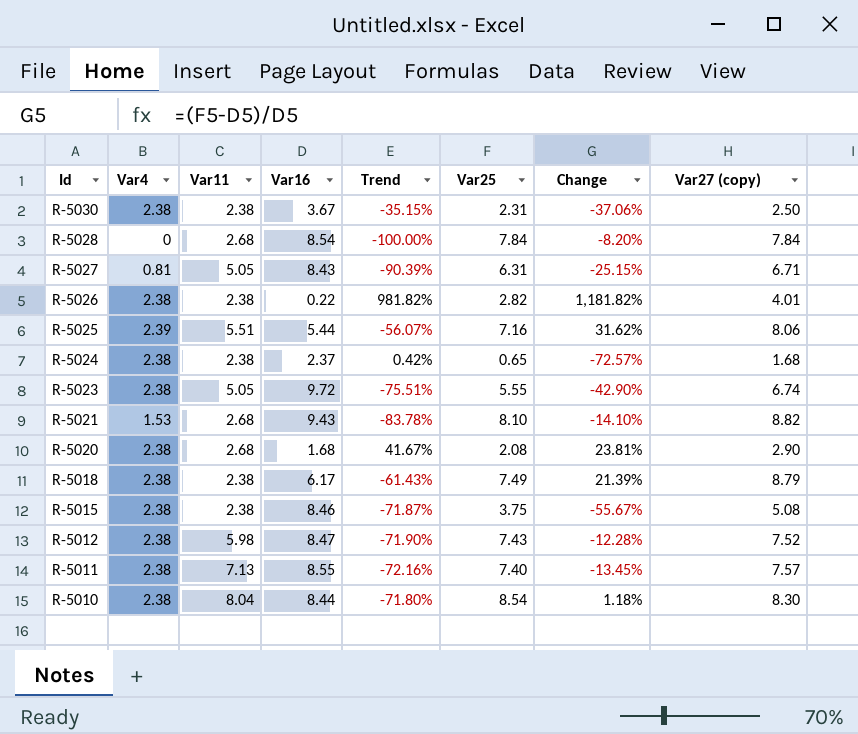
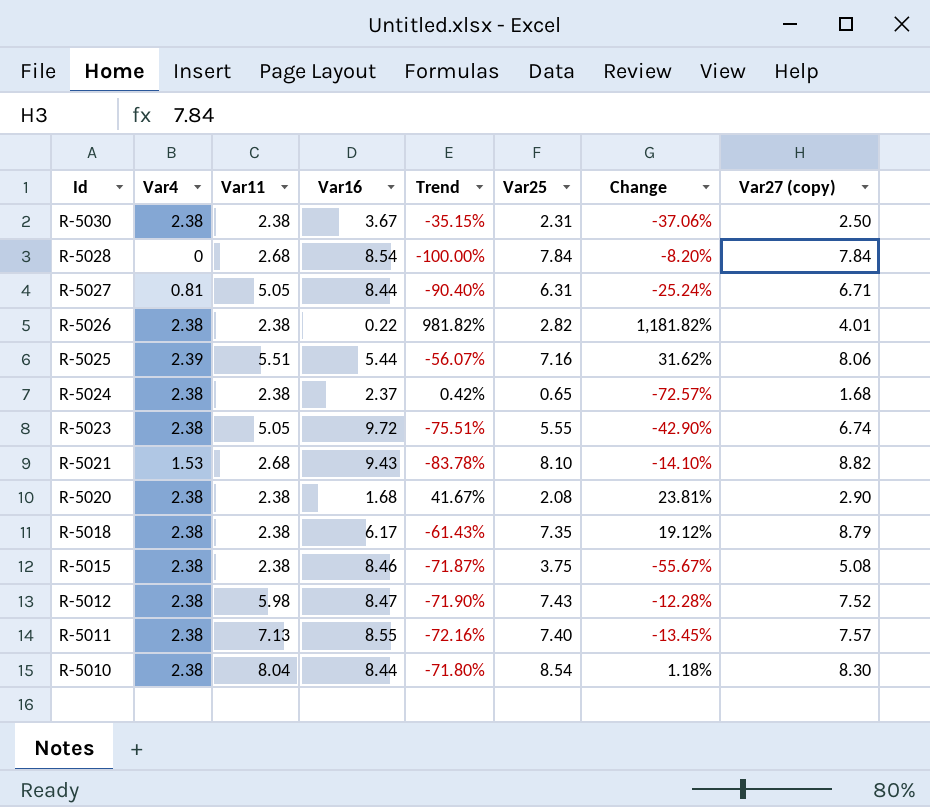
R-5027 | Var16: 8.43 -> 8.44
R-5027 | Trend: -90.39% -> -90.40%
R-5027 | Change: -25.15% -> -25.24%
R-5020 | Var11: 2.68 -> 2.38
R-5018 | Var25: 7.49 -> 7.35
R-5018 | Change: 21.39% -> 19.12%

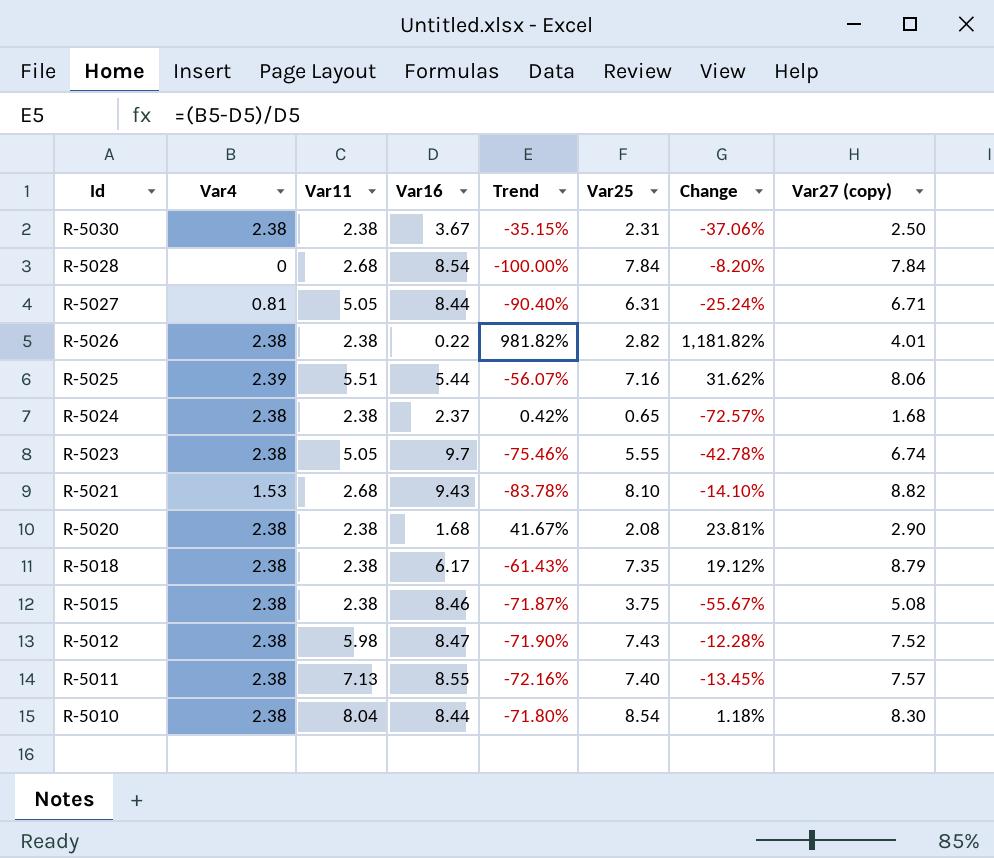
R-5023 | Var16: 9.72 -> 9.7
R-5023 | Trend: -75.51% -> -75.46%
R-5023 | Change: -42.90% -> -42.78%

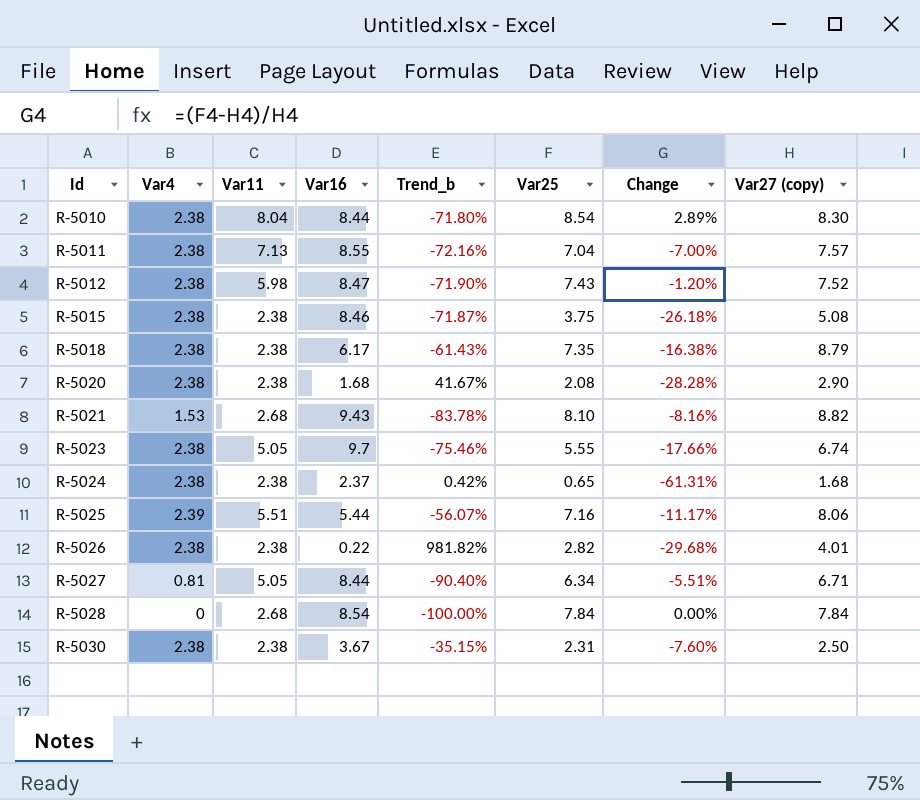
row order: Id descending -> Id ascending
column name: Trend -> Trend_b
column Change | formula: ([Var25] - [Var16]) / [Var16] -> ([Var25] - [Var27 (copy)]) / [Var27 (copy)]
R-5011 | Var25: 7.40 -> 7.04
R-5027 | Var25: 6.31 -> 6.34

